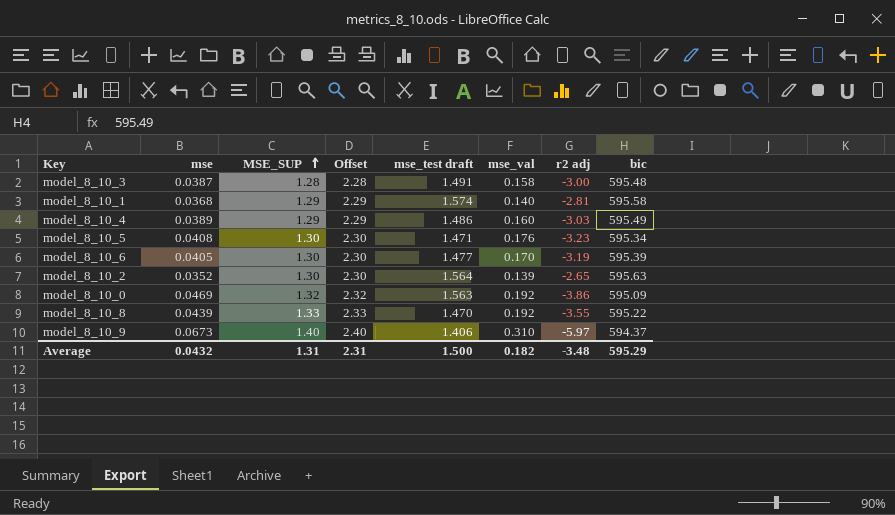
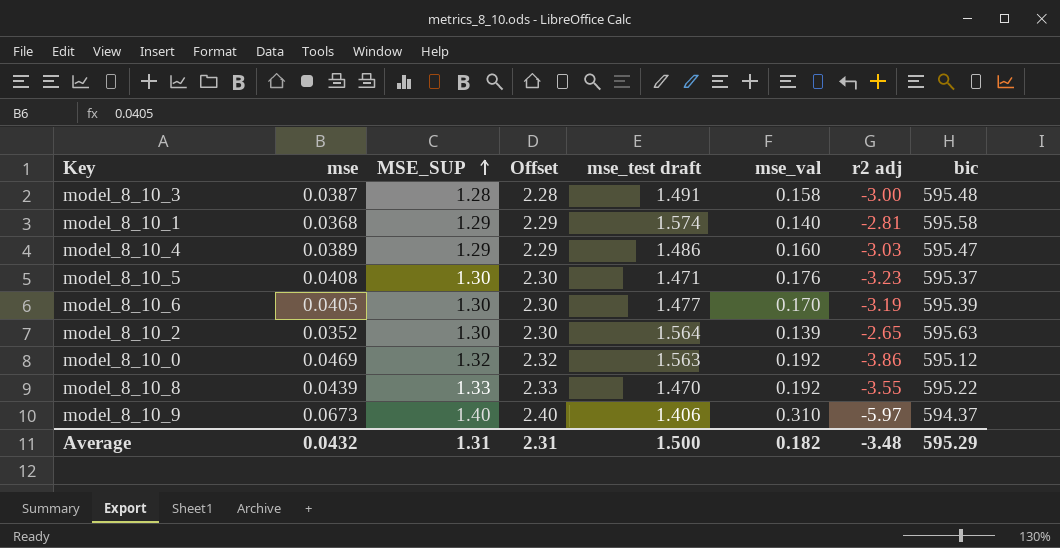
model_8_10_4 | bic: 595.49 -> 595.47
model_8_10_5 | bic: 595.34 -> 595.37
model_8_10_0 | bic: 595.09 -> 595.12

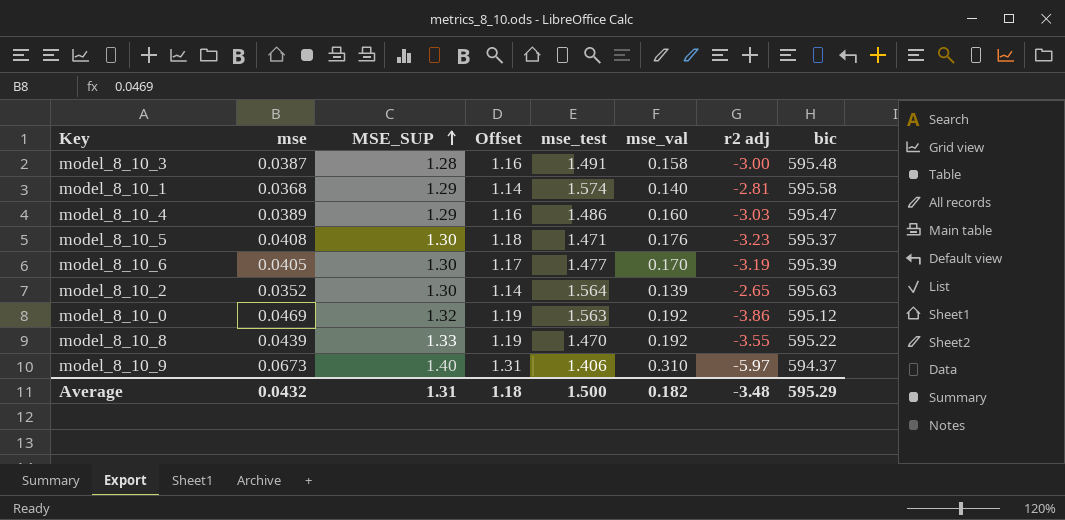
column Offset | formula: [MSE_SUP] + 1 -> [mse_val] + 1
column name: mse_test draft -> mse_test
Average | Offset: 2.31 -> 1.18

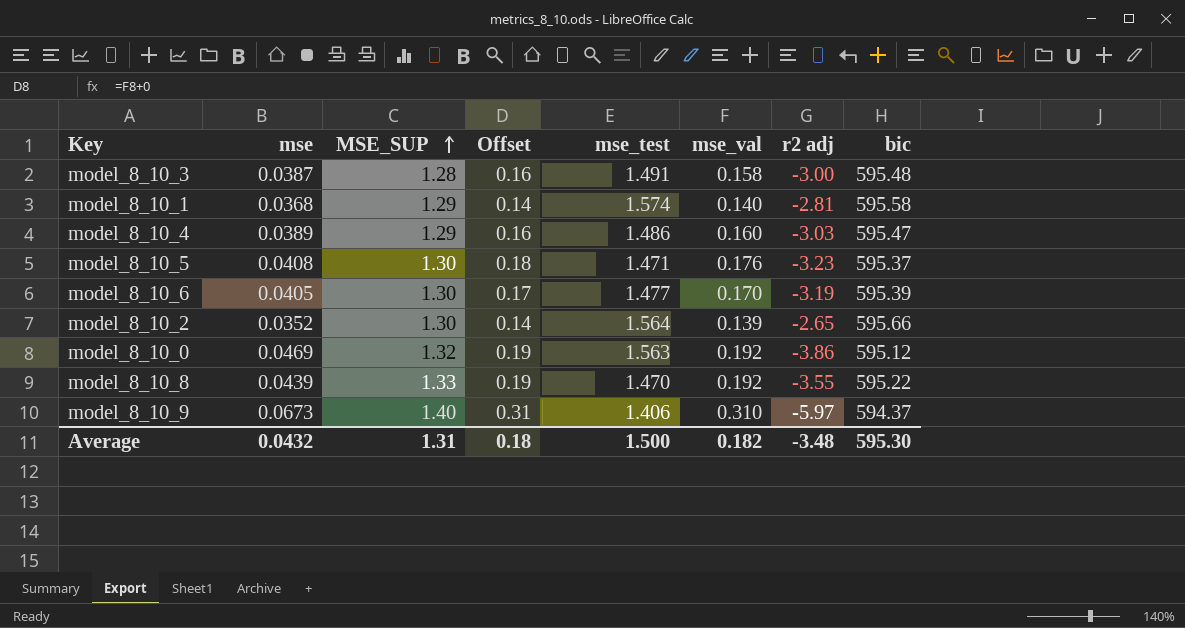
column Offset | formula: [mse_val] + 1 -> [mse_val] + 0
model_8_10_2 | bic: 595.63 -> 595.66
Average | Offset: 1.18 -> 0.18
Average | bic: 595.29 -> 595.30

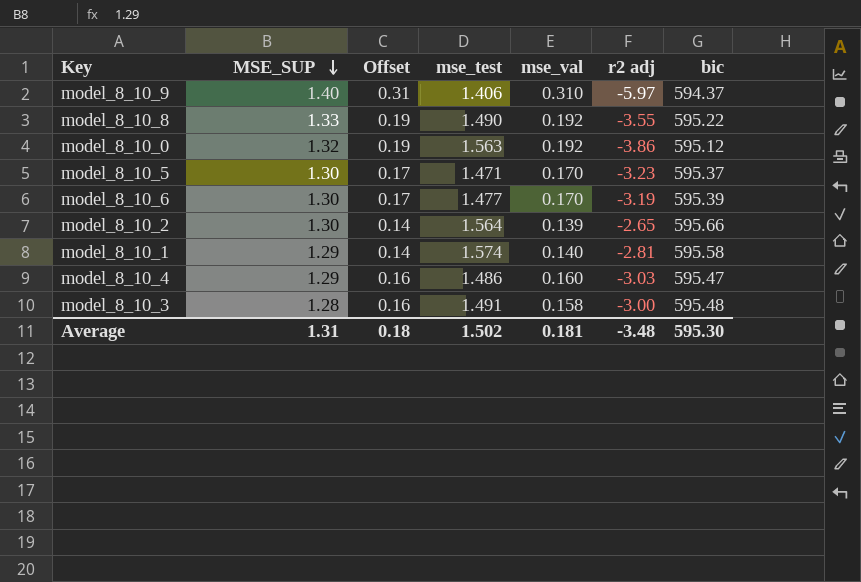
row order: MSE_SUP ascending -> MSE_SUP descending
column mse | position: 2 -> none
model_8_10_8 | mse_test: 1.470 -> 1.490
model_8_10_5 | Offset: 0.18 -> 0.17
model_8_10_5 | mse_val: 0.176 -> 0.170
Average | mse_test: 1.500 -> 1.502
Average | mse_val: 0.182 -> 0.181

